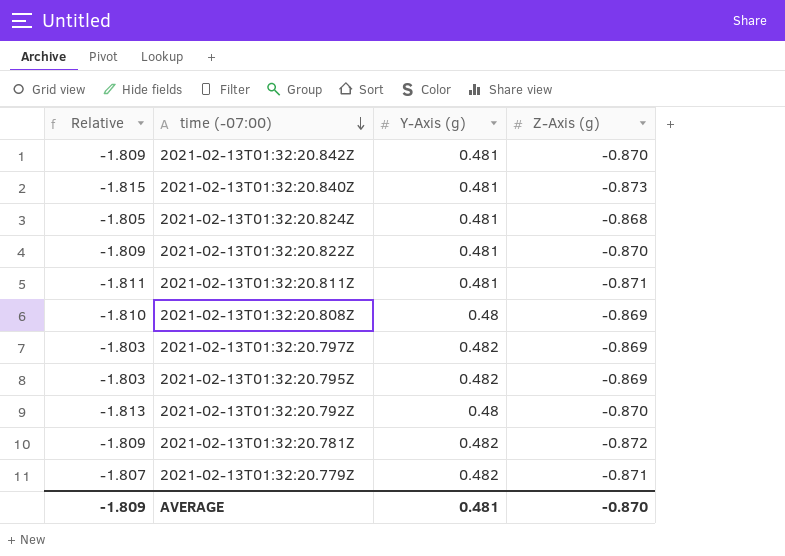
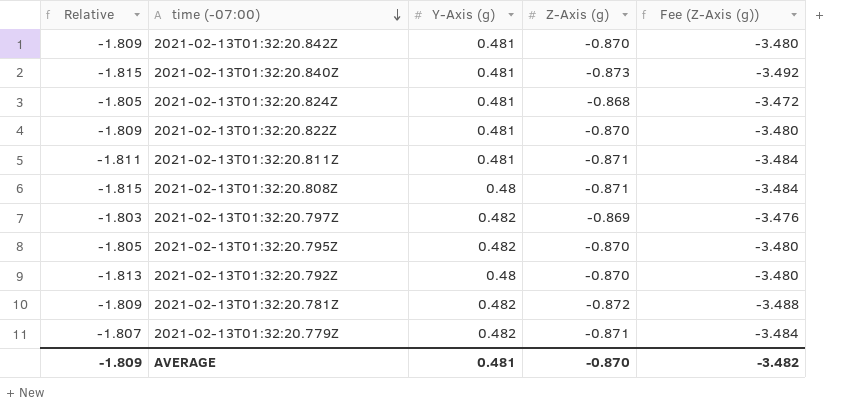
column Fee (Z-Axis (g)) | formula: none -> [Z-Axis (g)] * 4
2021-02-13T01:32:20.808Z | Relative: -1.810 -> -1.815
2021-02-13T01:32:20.808Z | Z-Axis (g): -0.869 -> -0.871
2021-02-13T01:32:20.795Z | Relative: -1.803 -> -1.805
2021-02-13T01:32:20.795Z | Z-Axis (g): -0.869 -> -0.870

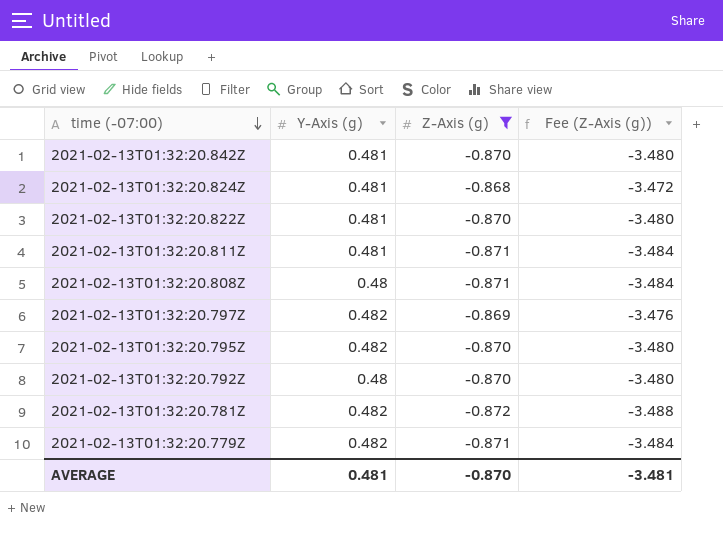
filter: none -> Z-Axis (g) != -0.873
column Relative | formula: [Z-Axis (g)] / [Y-Axis (g)] -> none
AVERAGE | Fee (Z-Axis (g)): -3.482 -> -3.481

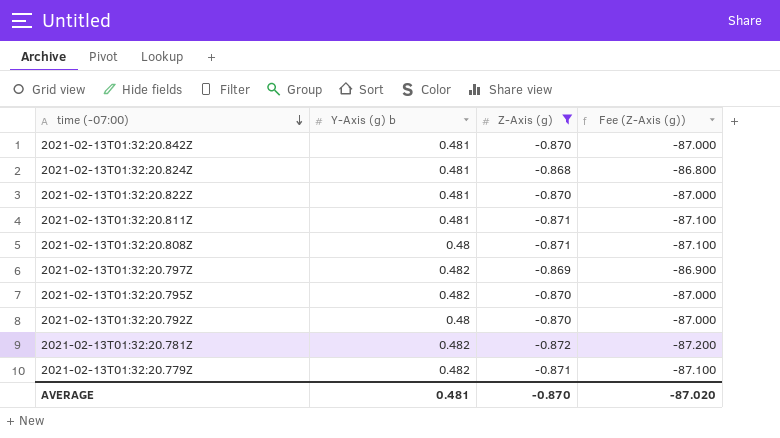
column name: Y-Axis (g) -> Y-Axis (g) b
column Fee (Z-Axis (g)) | formula: [Z-Axis (g)] * 4 -> [Z-Axis (g)] * 100
AVERAGE | Fee (Z-Axis (g)): -3.481 -> -87.020

